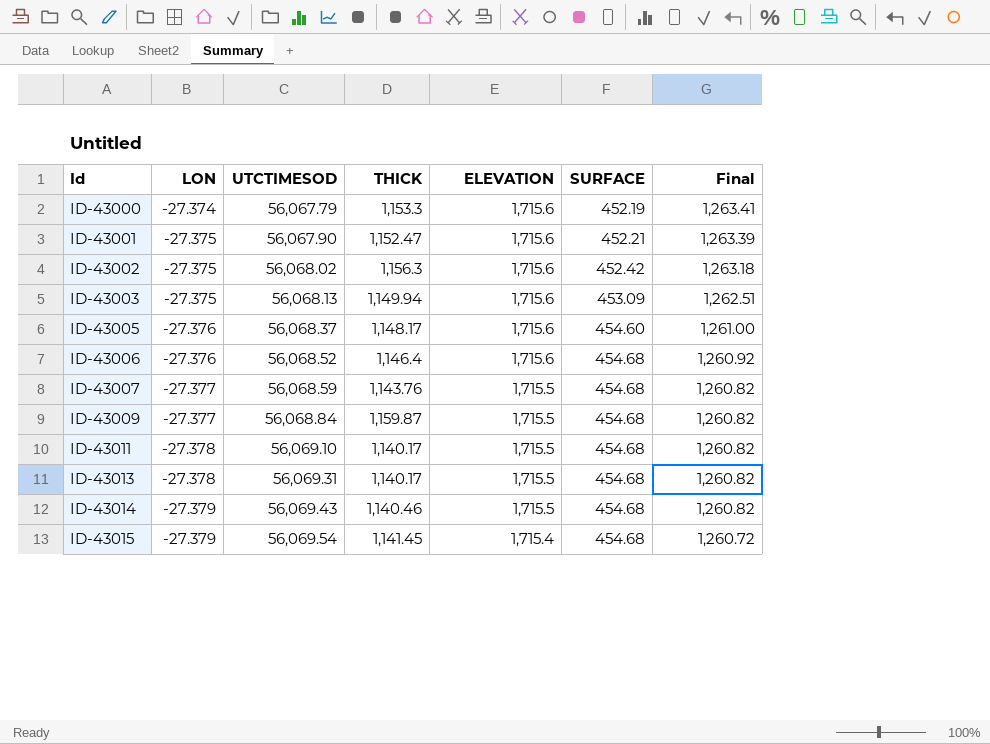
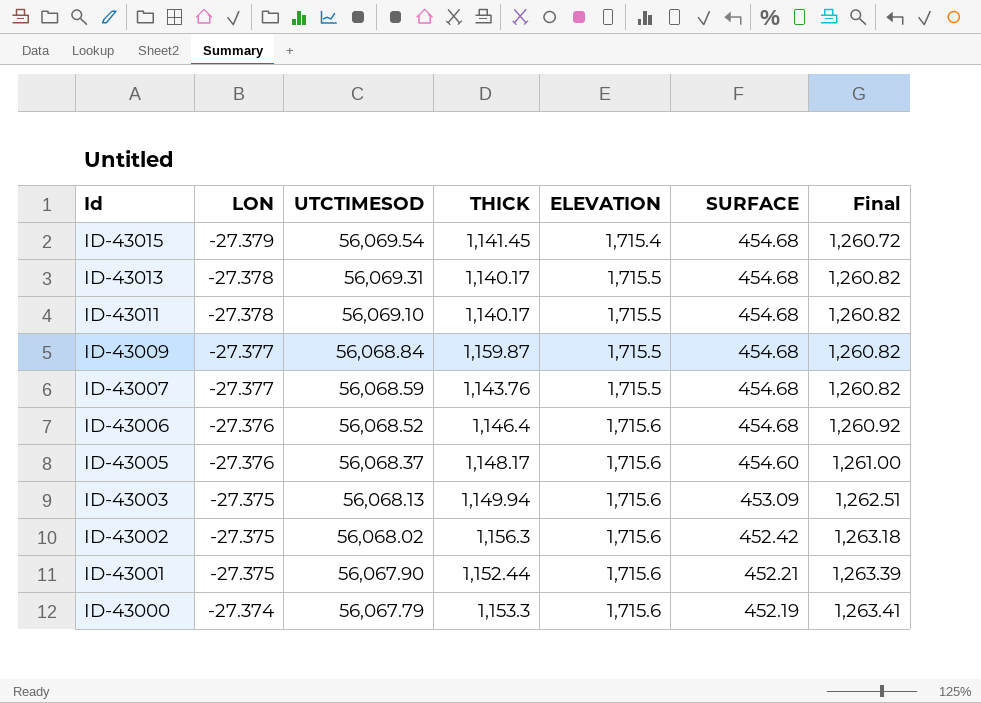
row order: Id ascending -> Id descending
row ID-43014: -27.379 | 56,069.43 | 1,140.46 | 1,715.5 | 454.68 | 1,260.82 -> none
ID-43001 | THICK: 1,152.47 -> 1,152.44

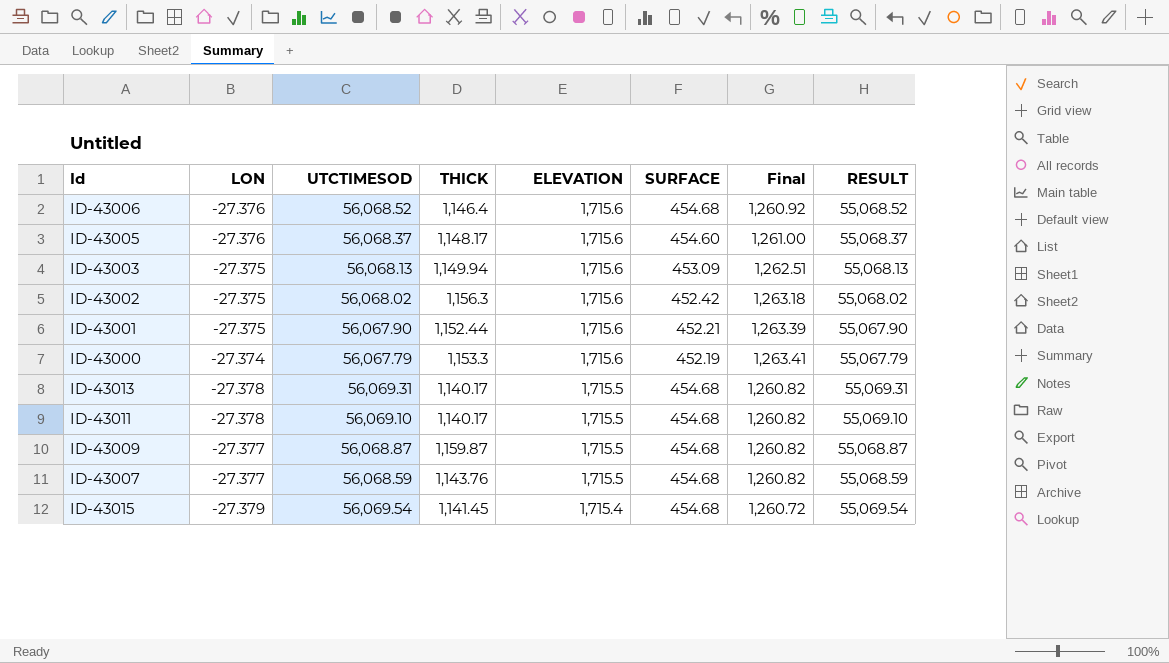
row order: Id descending -> ELEVATION descending
column RESULT | formula: none -> [UTCTIMESOD] - 1000
ID-43009 | UTCTIMESOD: 56,068.84 -> 56,068.87

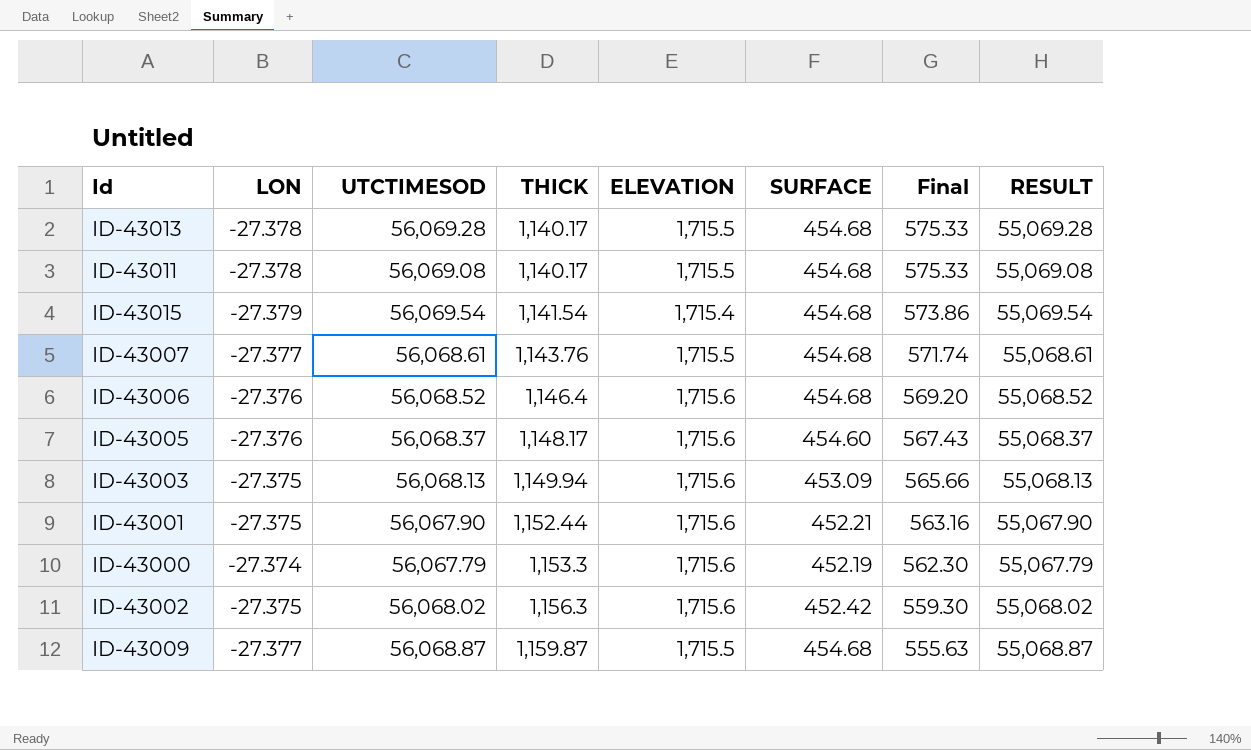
row order: ELEVATION descending -> THICK ascending
column Final | formula: [ELEVATION] - [SURFACE] -> [ELEVATION] - [THICK]
ID-43013 | UTCTIMESOD: 56,069.31 -> 56,069.28
ID-43013 | RESULT: 55,069.31 -> 55,069.28
ID-43011 | UTCTIMESOD: 56,069.10 -> 56,069.08
ID-43011 | RESULT: 55,069.10 -> 55,069.08
ID-43015 | THICK: 1,141.45 -> 1,141.54
ID-43007 | UTCTIMESOD: 56,068.59 -> 56,068.61
ID-43007 | RESULT: 55,068.59 -> 55,068.61

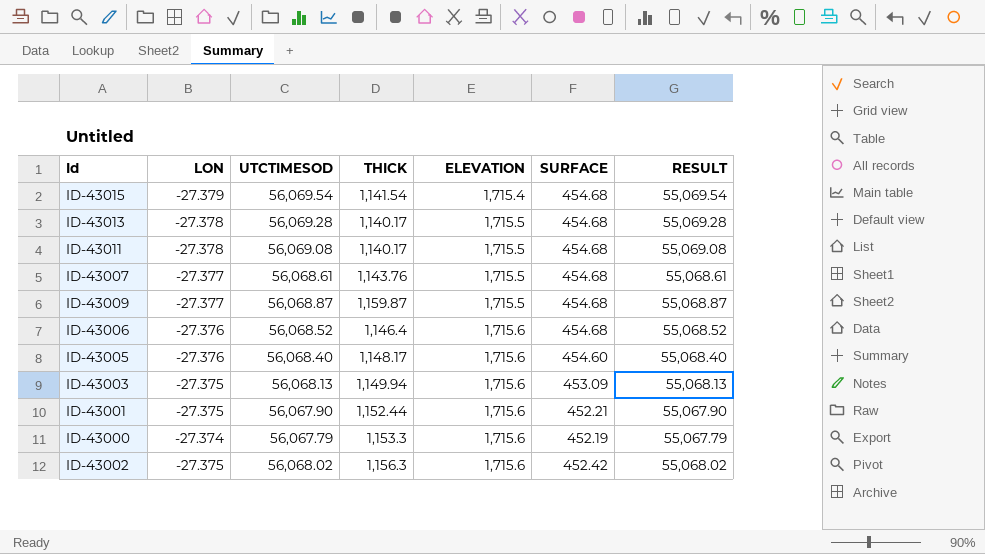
row order: THICK ascending -> ELEVATION ascending
column Final | formula: [ELEVATION] - [THICK] -> none
ID-43005 | UTCTIMESOD: 56,068.37 -> 56,068.40
ID-43005 | RESULT: 55,068.37 -> 55,068.40

